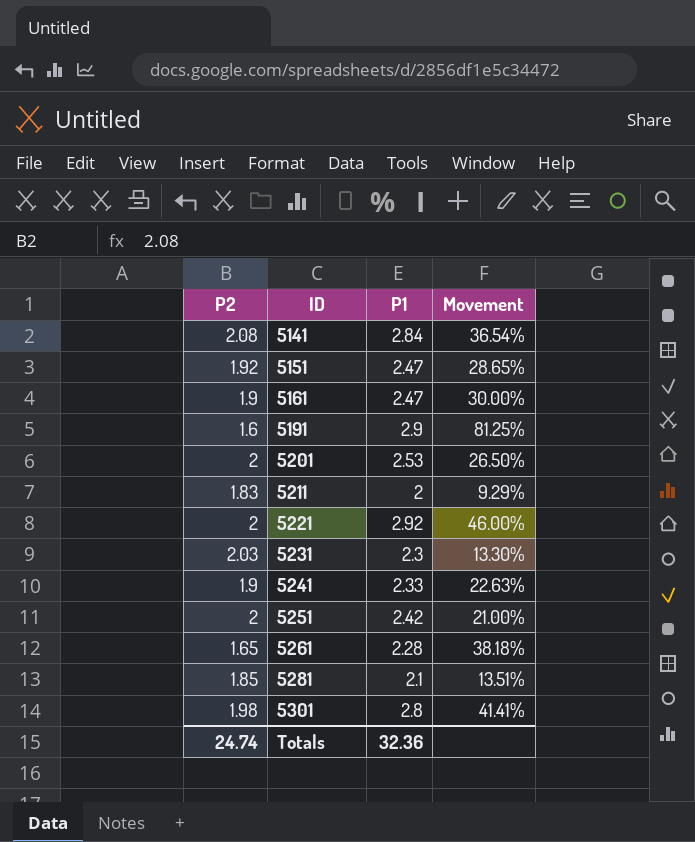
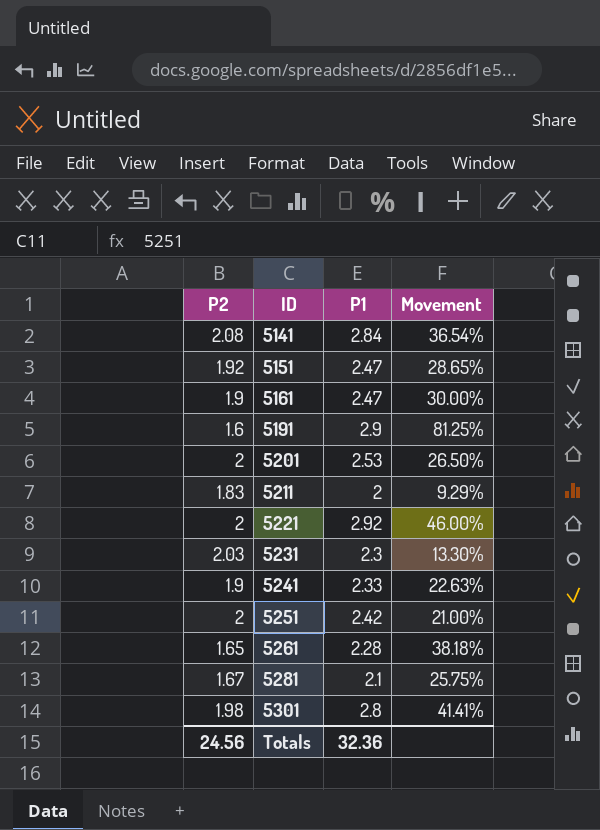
5281 | P2: 1.85 -> 1.67
5281 | Movement: 13.51% -> 25.75%
Totals | P2: 24.74 -> 24.56

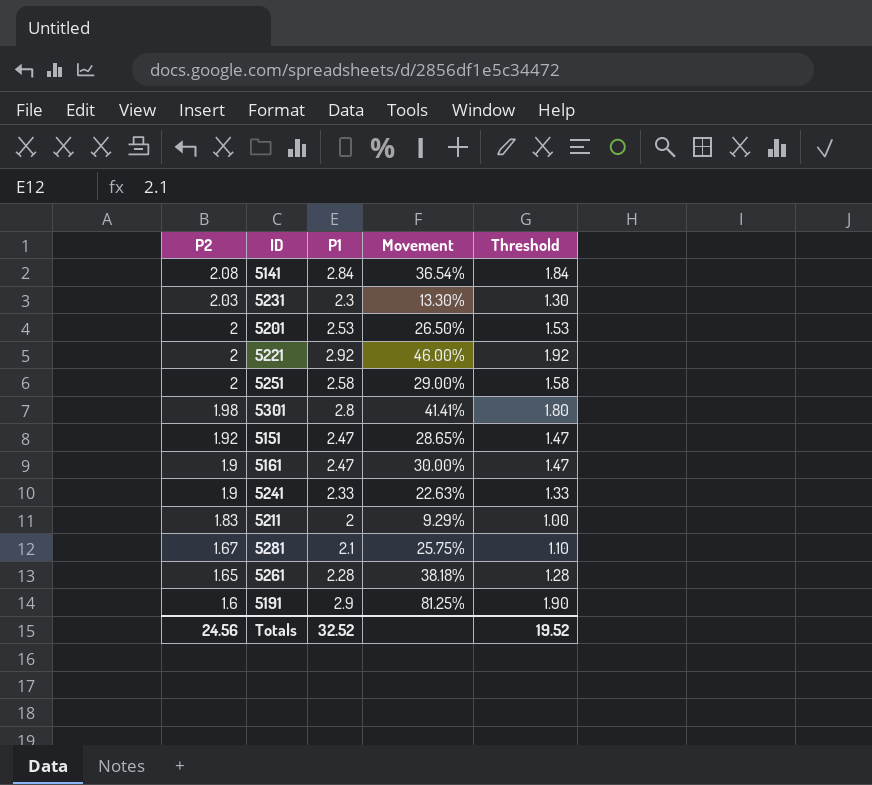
row order: ID ascending -> P2 descending
column Threshold | formula: none -> [P1] - 1
5251 | P1: 2.42 -> 2.58
5251 | Movement: 21.00% -> 29.00%
Totals | P1: 32.36 -> 32.52

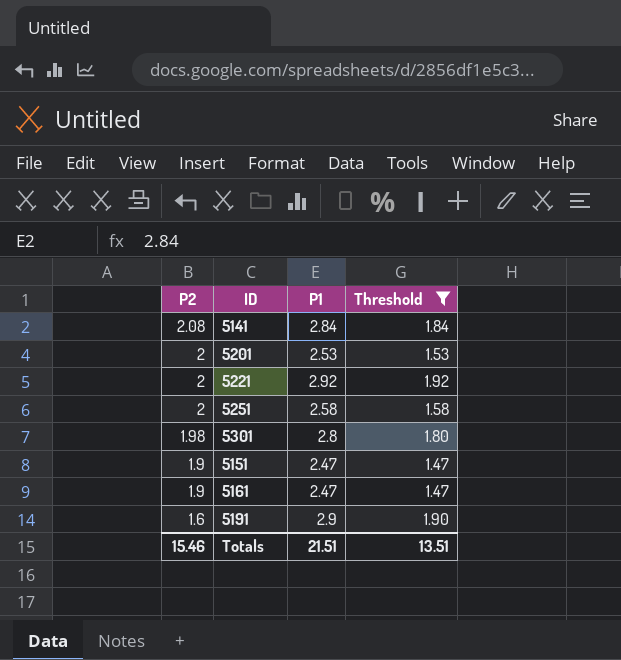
filter: none -> Threshold >= 1.47
column Movement | formula: ([P1] - [P2]) / [P2] -> none
5151 | P2: 1.92 -> 1.9
Totals | P2: 24.56 -> 15.46
Totals | P1: 32.52 -> 21.51
Totals | Threshold: 19.52 -> 13.51

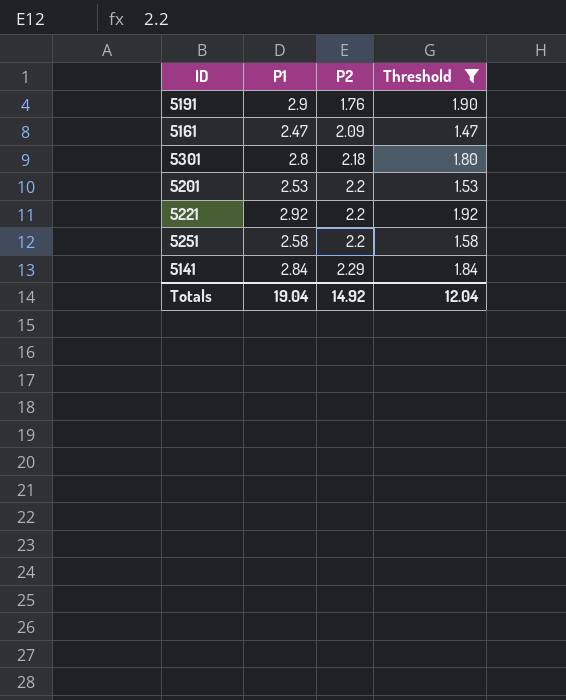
row order: P2 descending -> P2 ascending
column P2 | position: 1 -> 3
row 5151: 1.9 | 2.47 | 1.47 -> none
5191 | P2: 1.6 -> 1.76
5161 | P2: 1.9 -> 2.09
5301 | P2: 1.98 -> 2.18
5201 | P2: 2 -> 2.2
5221 | P2: 2 -> 2.2
5251 | P2: 2 -> 2.2
5141 | P2: 2.08 -> 2.29
Totals | P1: 21.51 -> 19.04
Totals | P2: 15.46 -> 14.92
Totals | Threshold: 13.51 -> 12.04

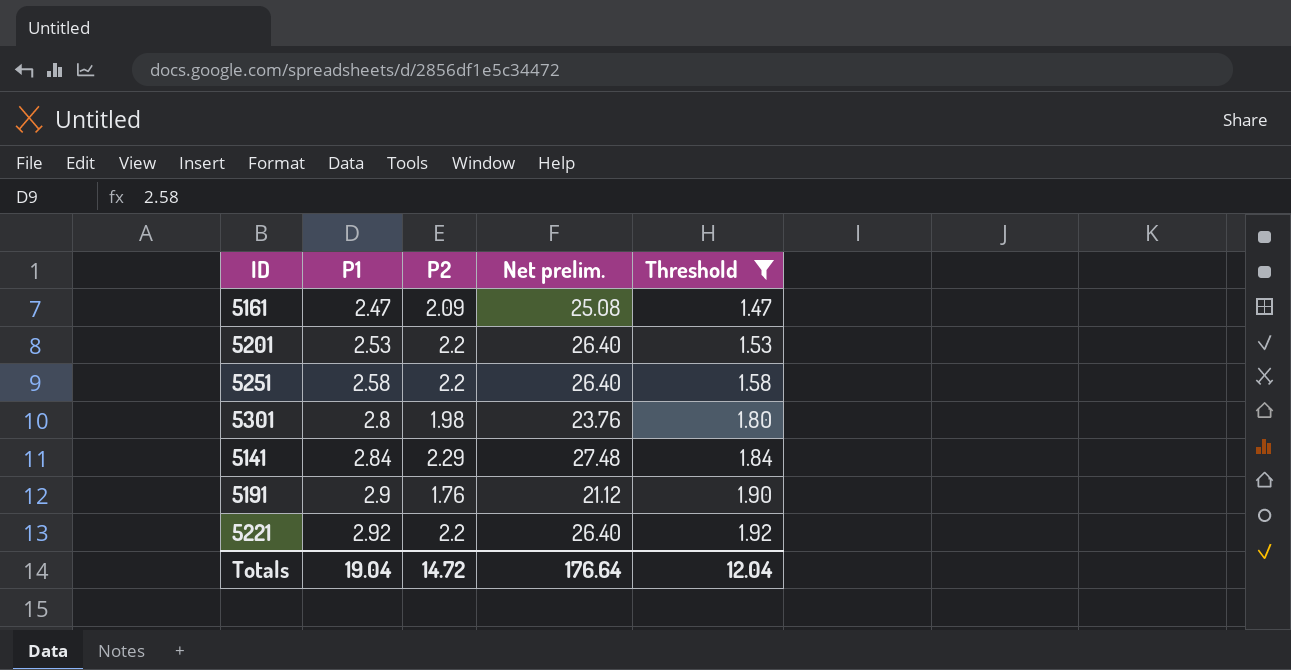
row order: P2 ascending -> P1 ascending
column Net prelim. | formula: none -> [P2] * 12
5301 | P2: 2.18 -> 1.98
Totals | P2: 14.92 -> 14.72

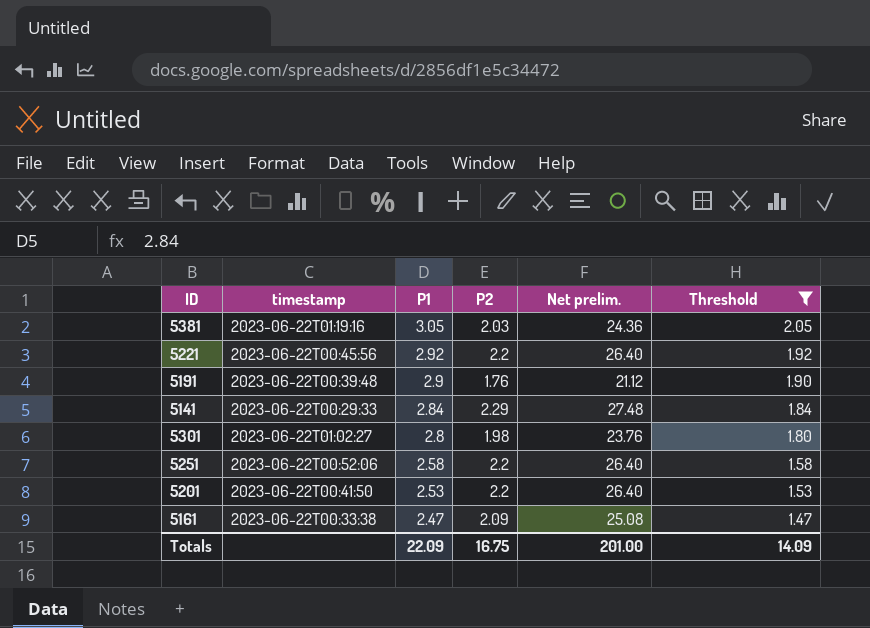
row order: P1 ascending -> P1 descending
column timestamp | position: none -> 2
row 5381: none -> 2023-06-22T01:19:16 | 3.05 | 2.03 | 24.36 | 2.05
Totals | P1: 19.04 -> 22.09
Totals | P2: 14.72 -> 16.75
Totals | Net prelim.: 176.64 -> 201.00
Totals | Threshold: 12.04 -> 14.09

